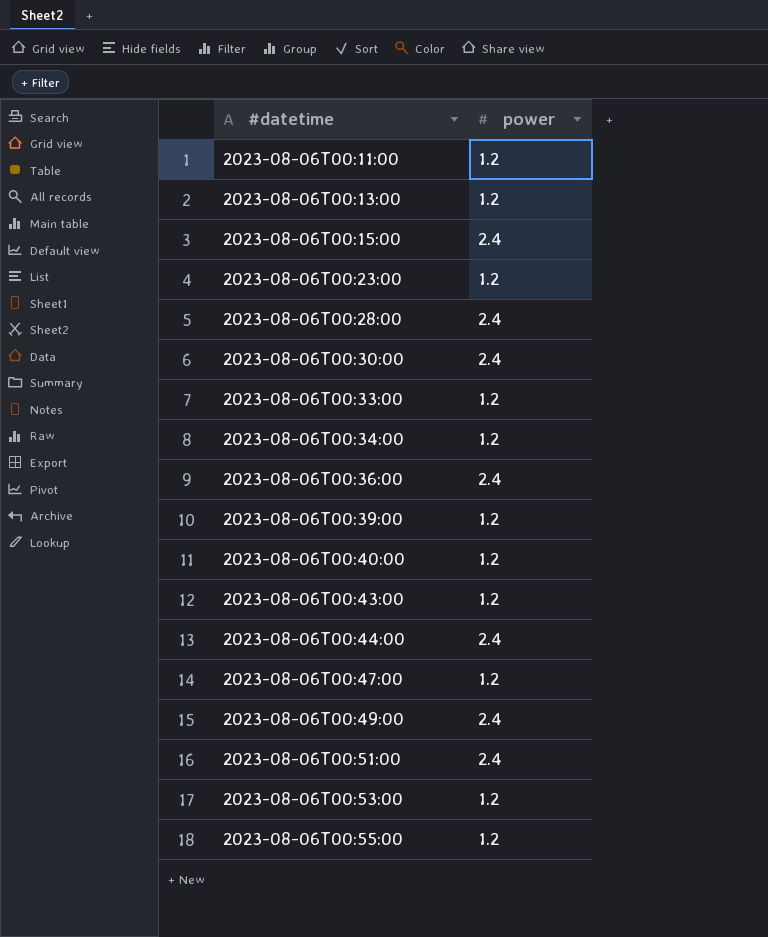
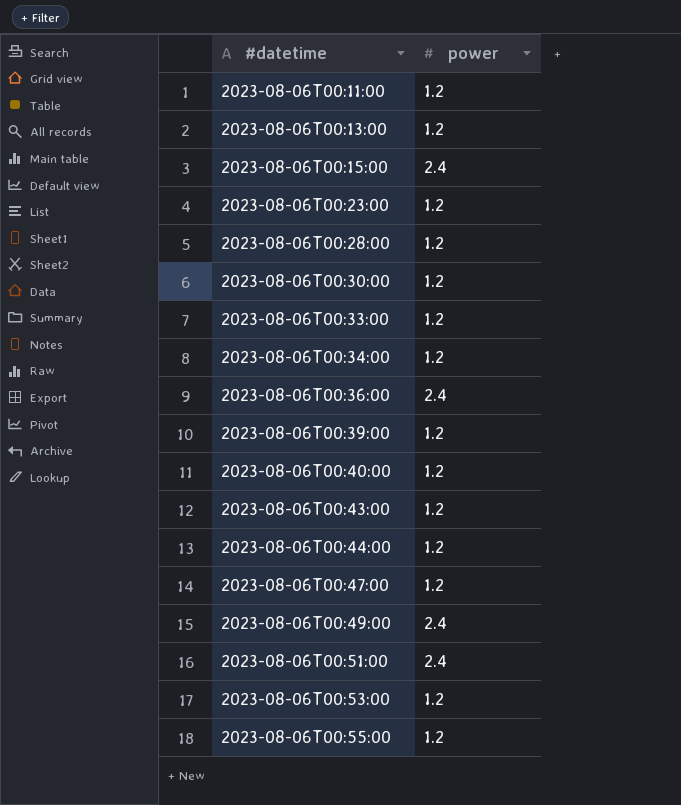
2023-08-06T00:28:00 | power: 2.4 -> 1.2
2023-08-06T00:30:00 | power: 2.4 -> 1.2
2023-08-06T00:44:00 | power: 2.4 -> 1.2

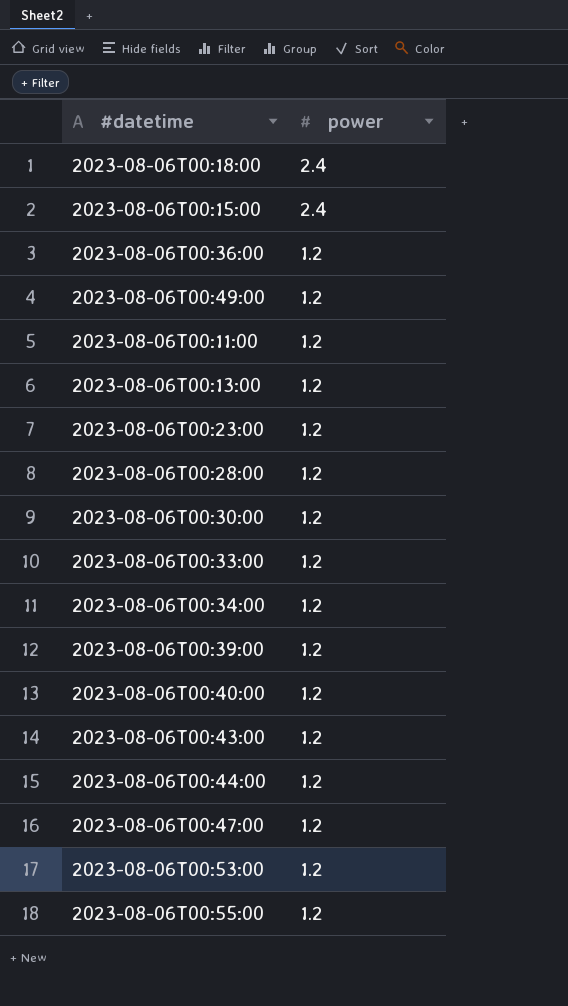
row order: #datetime ascending -> power descending
row 2023-08-06T00:51:00: 2.4 -> none
row 2023-08-06T00:18:00: none -> 2.4
2023-08-06T00:36:00 | power: 2.4 -> 1.2
2023-08-06T00:49:00 | power: 2.4 -> 1.2

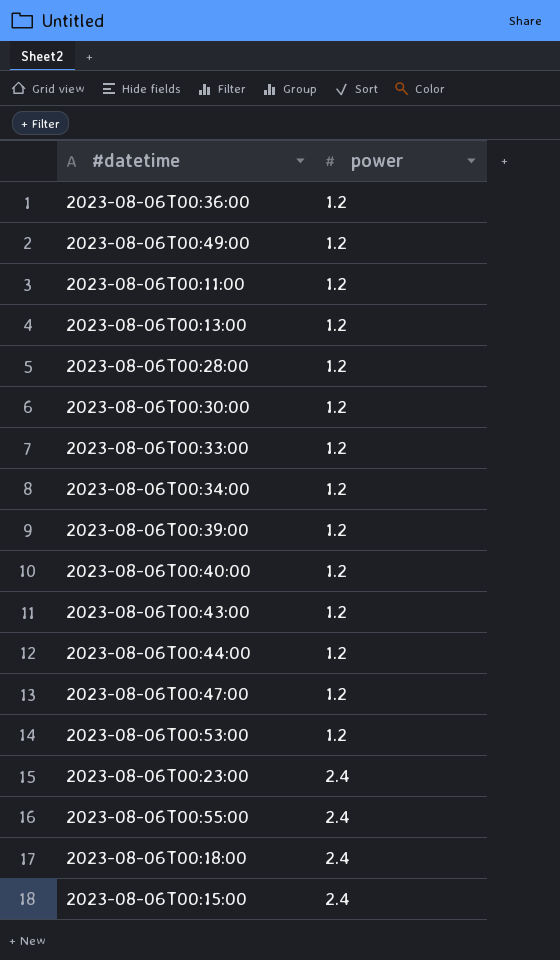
row order: power descending -> power ascending
2023-08-06T00:23:00 | power: 1.2 -> 2.4
2023-08-06T00:55:00 | power: 1.2 -> 2.4

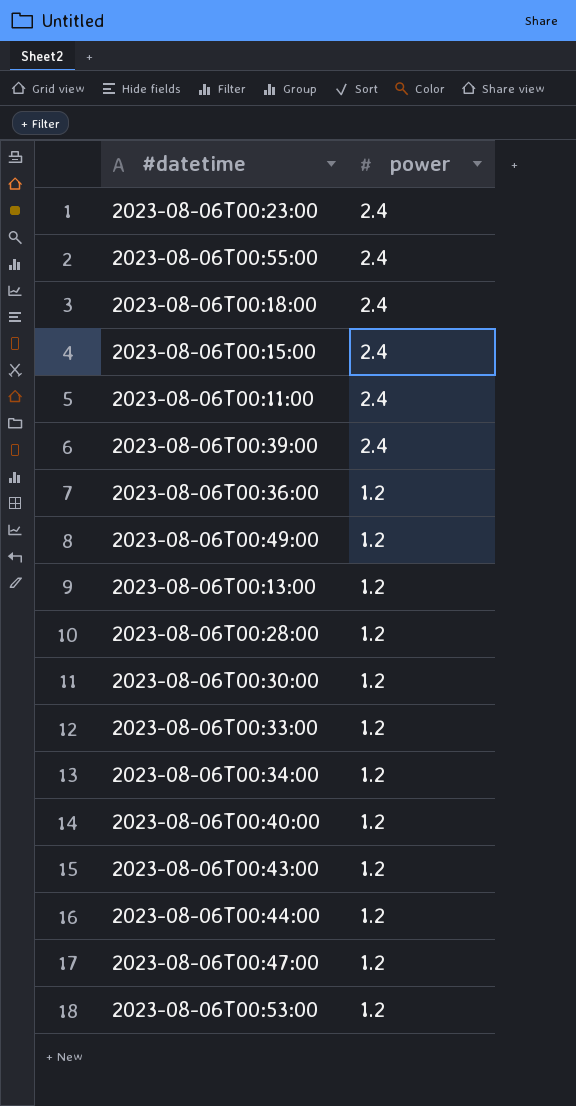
row order: power ascending -> power descending
2023-08-06T00:11:00 | power: 1.2 -> 2.4
2023-08-06T00:39:00 | power: 1.2 -> 2.4

